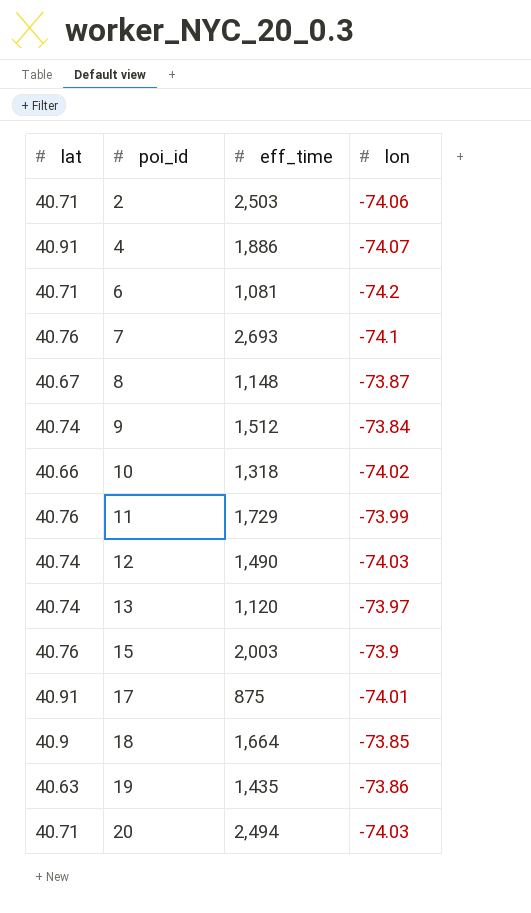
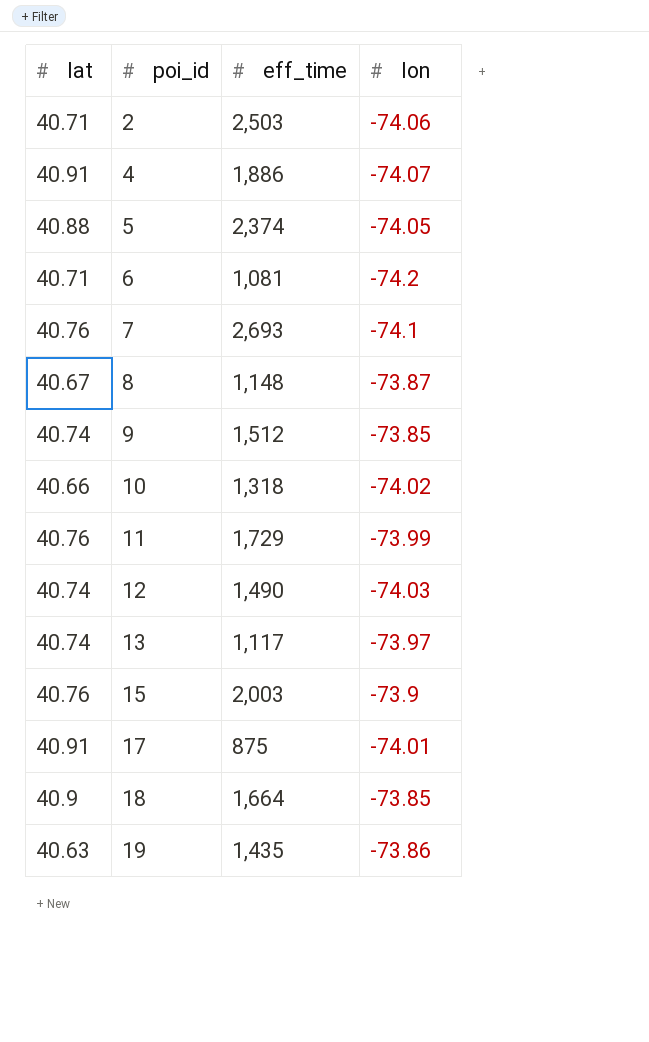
row 20: 40.71 | 2,494 | -74.03 -> none
row 5: none -> 40.88 | 2,374 | -74.05
9 | lon: -73.84 -> -73.85
13 | eff_time: 1,120 -> 1,117

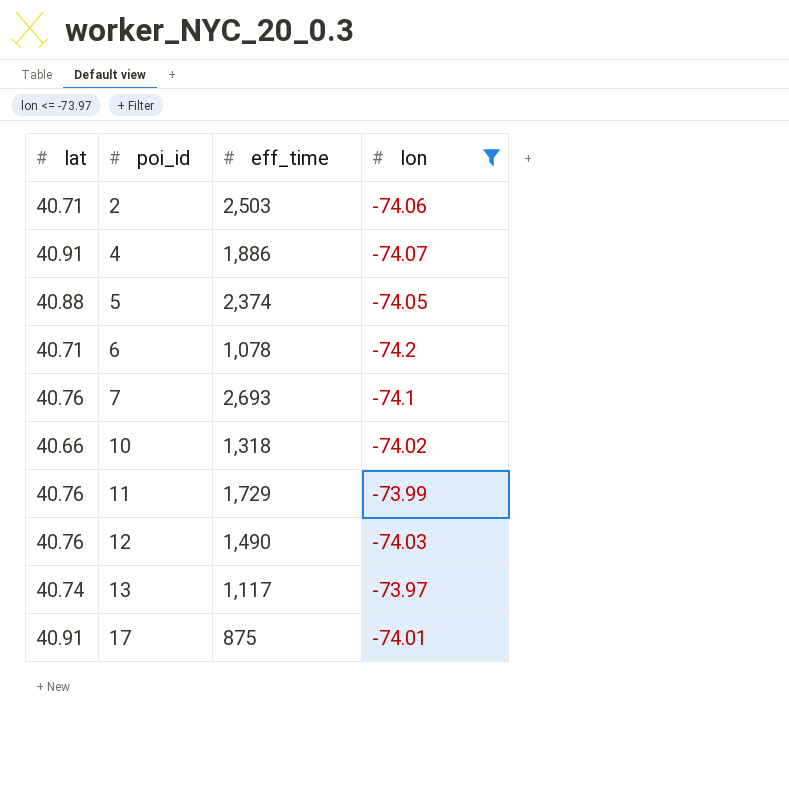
filter: none -> lon <= -73.97
6 | eff_time: 1,081 -> 1,078
12 | lat: 40.74 -> 40.76

